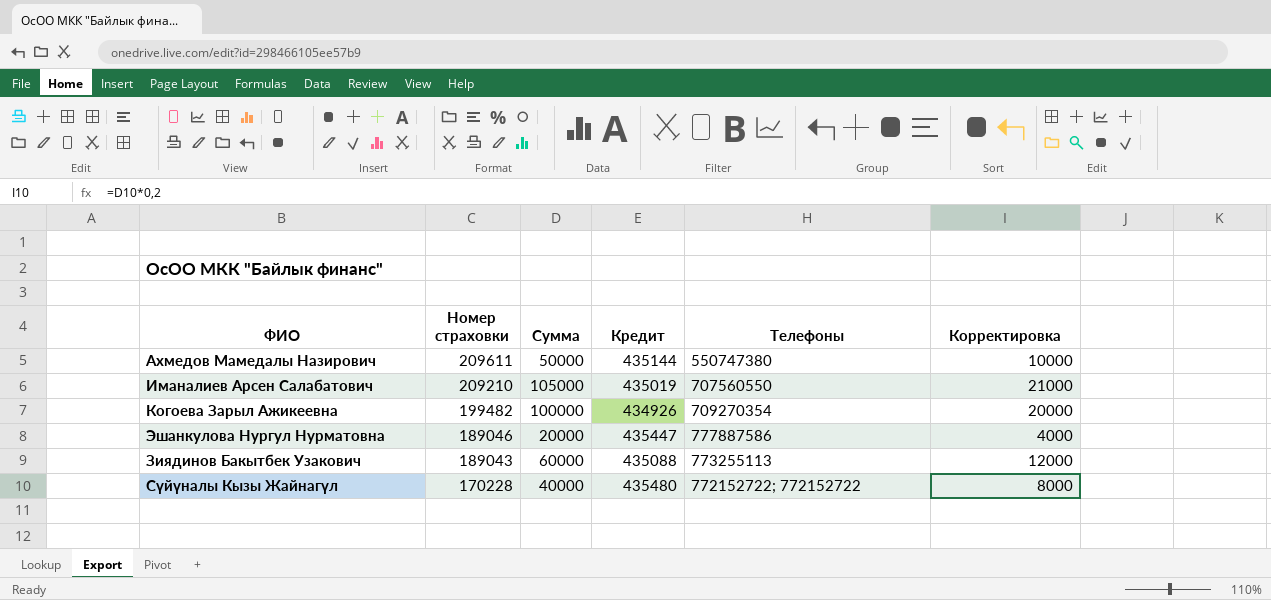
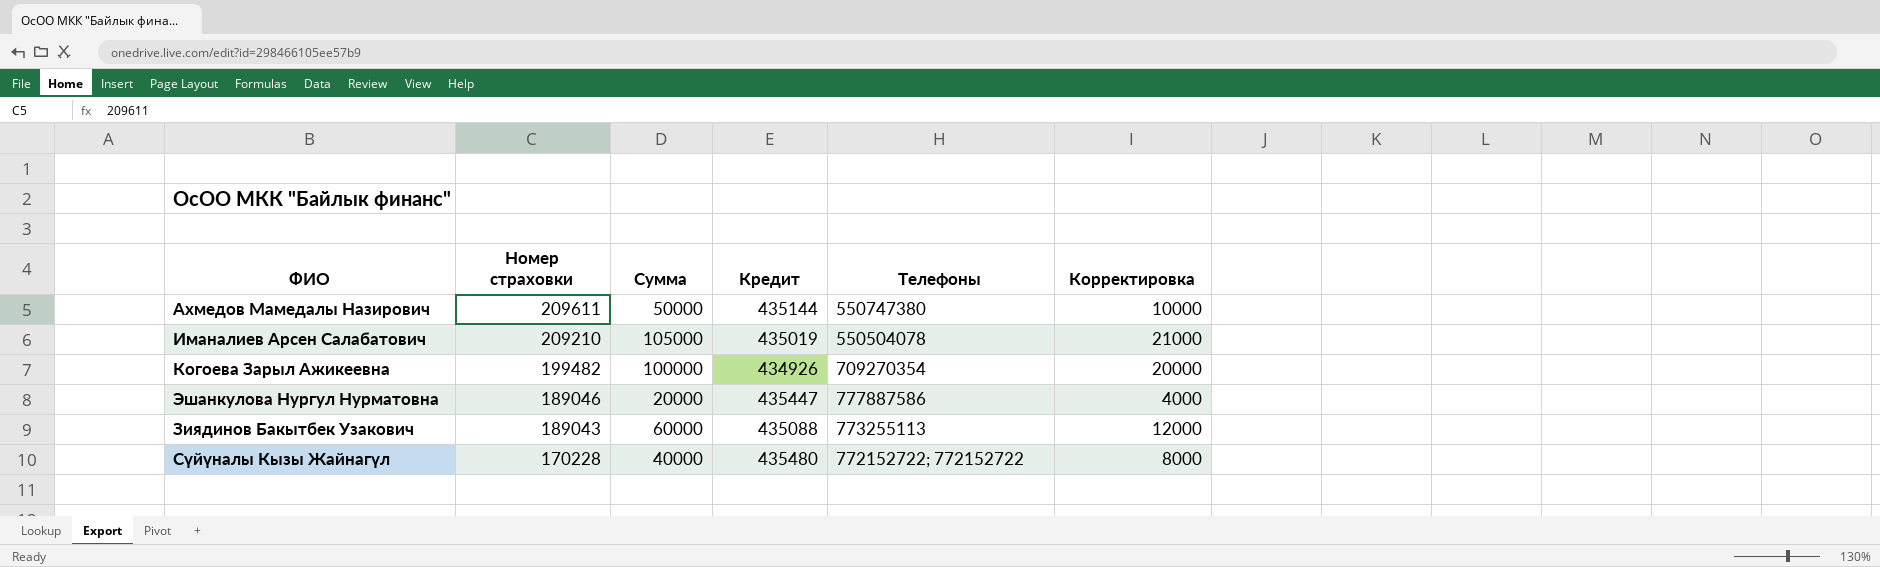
Иманалиев Арсен Салабатович | Телефоны: 707560550 -> 550504078

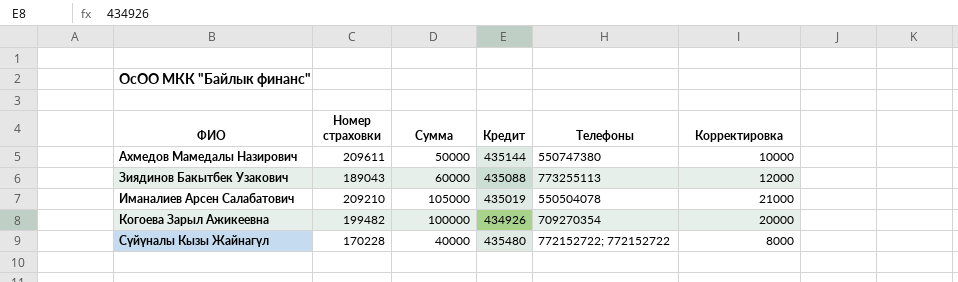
row order: Номер страховки descending -> ФИО ascending
row Эшанкулова Нургул Нурматовна: 189046 | 20000 | 435447 | 777887586 | 4000 -> none

